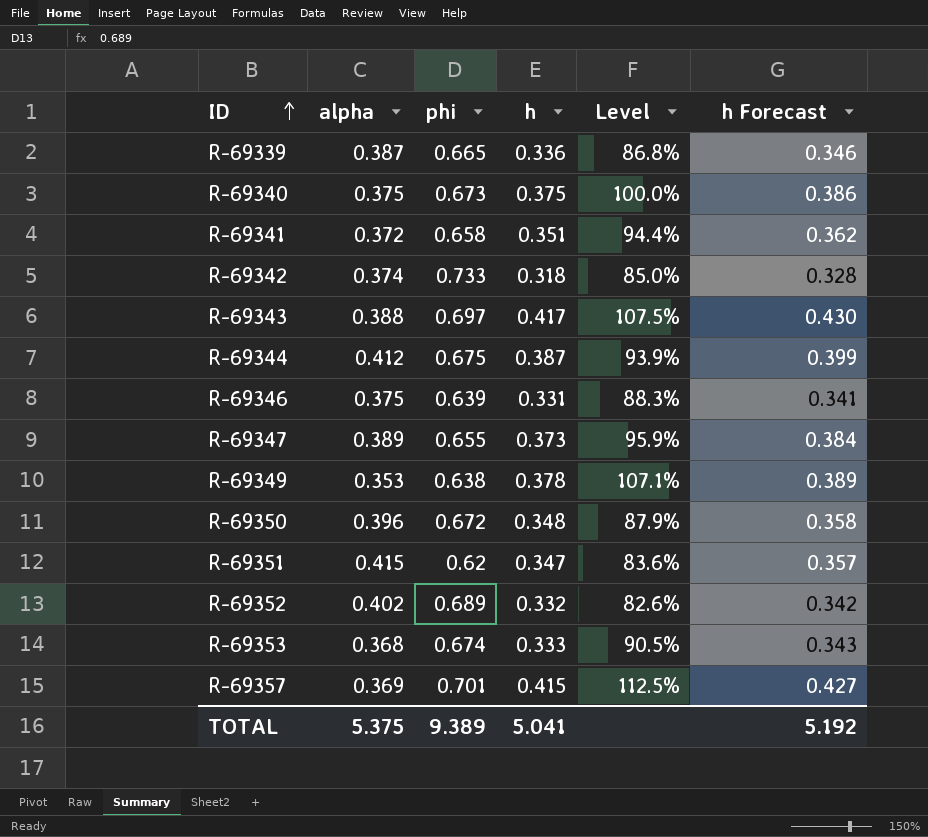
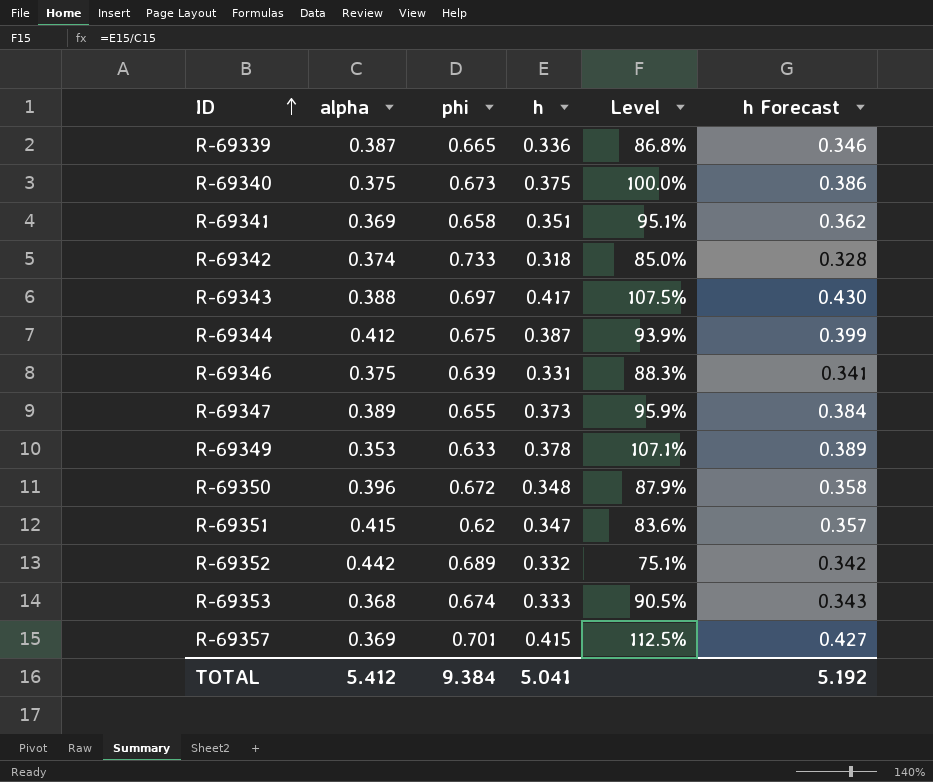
R-69341 | alpha: 0.372 -> 0.369
R-69341 | Level: 94.4% -> 95.1%
R-69349 | phi: 0.638 -> 0.633
R-69352 | alpha: 0.402 -> 0.442
R-69352 | Level: 82.6% -> 75.1%
TOTAL | alpha: 5.375 -> 5.412
TOTAL | phi: 9.389 -> 9.384

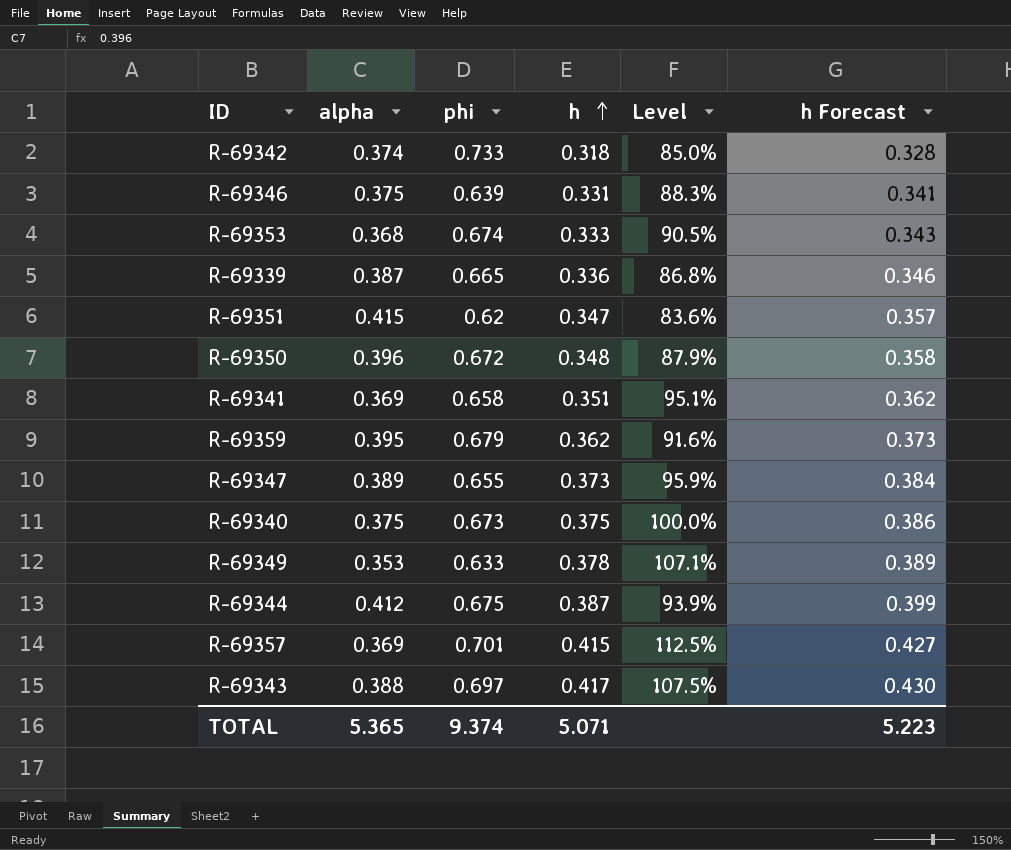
row order: ID ascending -> h ascending
row R-69352: 0.442 | 0.689 | 0.332 | 75.1% | 0.342 -> none
row R-69359: none -> 0.395 | 0.679 | 0.362 | 91.6% | 0.373
TOTAL | alpha: 5.412 -> 5.365
TOTAL | phi: 9.384 -> 9.374
TOTAL | h: 5.041 -> 5.071
TOTAL | h Forecast: 5.192 -> 5.223

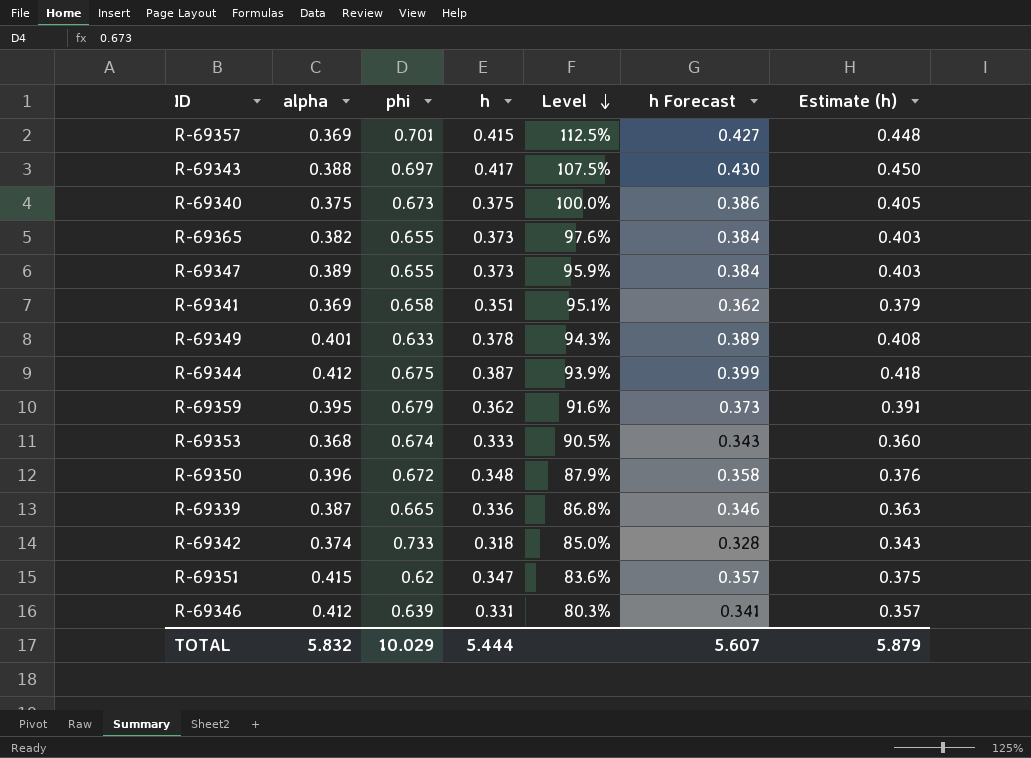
row order: h ascending -> Level descending
column Estimate (h) | formula: none -> [h] * 1.08
row R-69365: none -> 0.382 | 0.655 | 0.373 | 97.6% | 0.384 | 0.403
R-69349 | alpha: 0.353 -> 0.401
R-69349 | Level: 107.1% -> 94.3%
R-69346 | alpha: 0.375 -> 0.412
R-69346 | Level: 88.3% -> 80.3%
TOTAL | alpha: 5.365 -> 5.832
TOTAL | phi: 9.374 -> 10.029
TOTAL | h: 5.071 -> 5.444
TOTAL | h Forecast: 5.223 -> 5.607

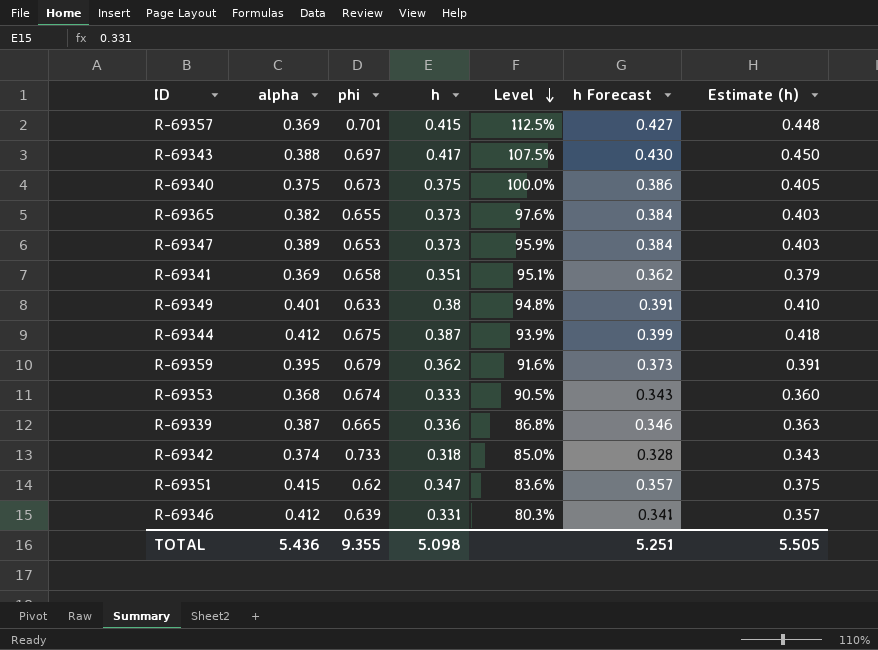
row R-69350: 0.396 | 0.672 | 0.348 | 87.9% | 0.358 | 0.376 -> none
R-69347 | phi: 0.655 -> 0.653
R-69349 | h: 0.378 -> 0.38
R-69349 | Level: 94.3% -> 94.8%
R-69349 | h Forecast: 0.389 -> 0.391
R-69349 | Estimate (h): 0.408 -> 0.410
TOTAL | alpha: 5.832 -> 5.436
TOTAL | phi: 10.029 -> 9.355
TOTAL | h: 5.444 -> 5.098
TOTAL | h Forecast: 5.607 -> 5.251
TOTAL | Estimate (h): 5.879 -> 5.505

